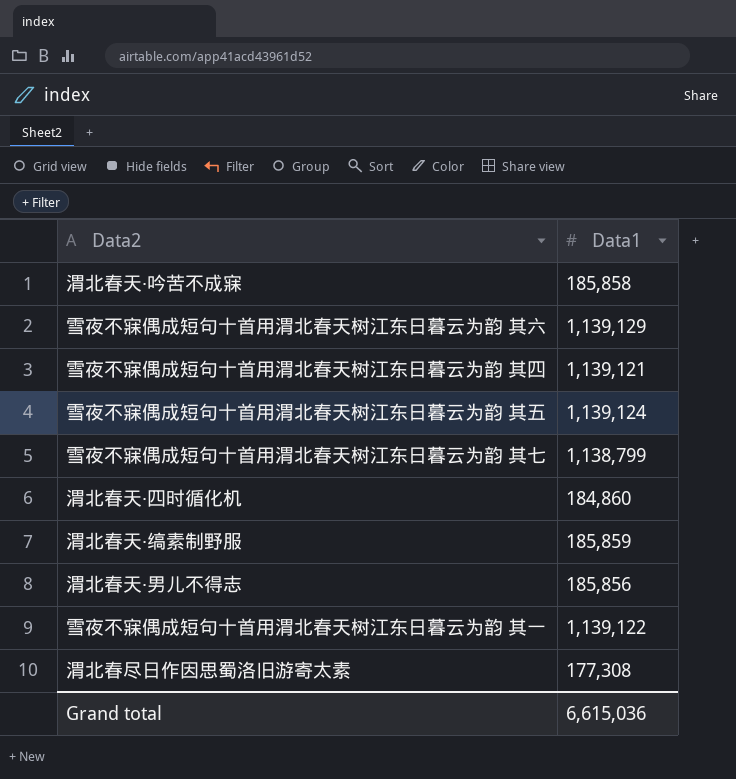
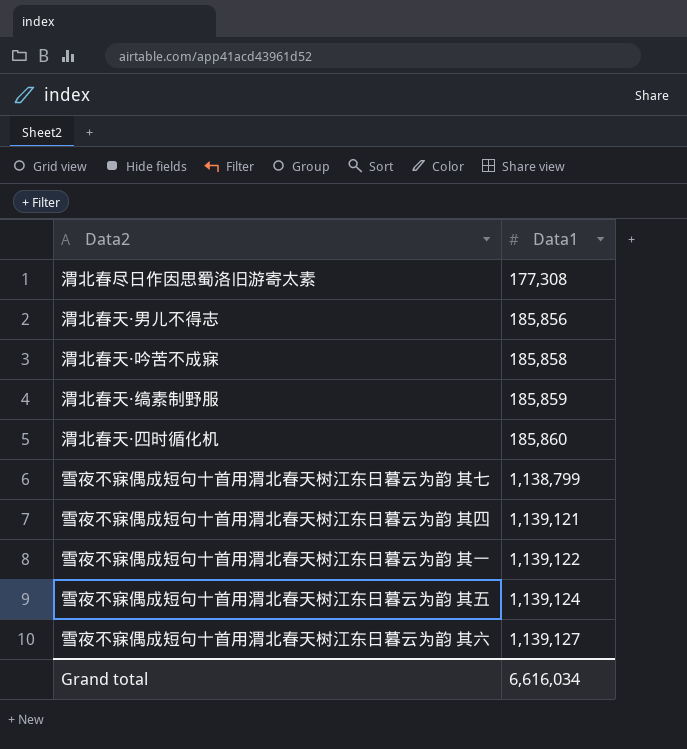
row order: none -> Data1 ascending
渭北春天·四时循化机 | Data1: 184,860 -> 185,860
雪夜不寐偶成短句十首用渭北春天树江东日暮云为韵 其六 | Data1: 1,139,129 -> 1,139,127
Grand total | Data1: 6,615,036 -> 6,616,034

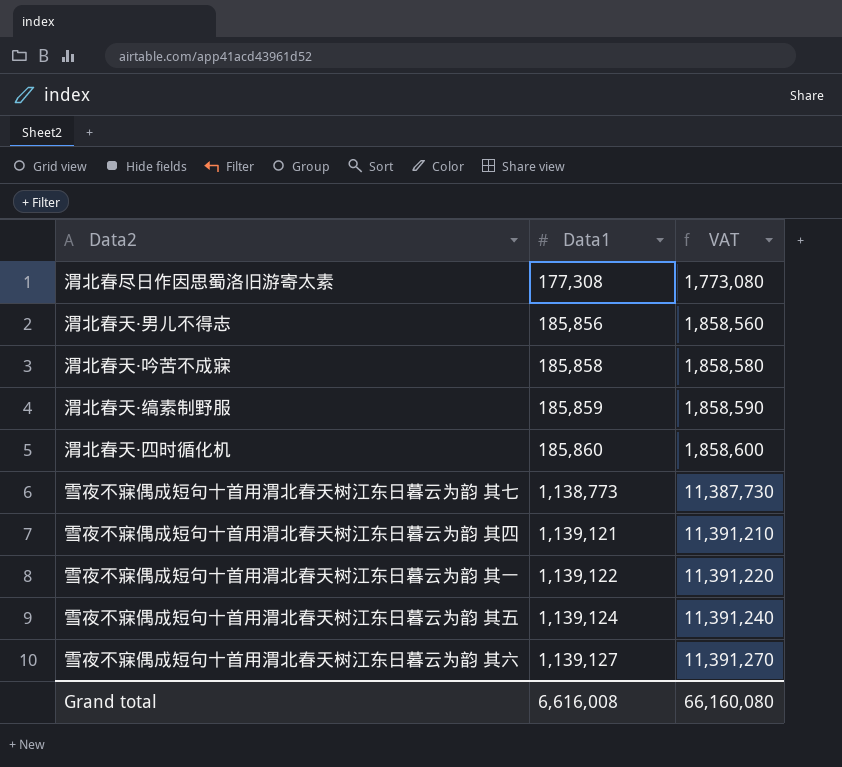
column VAT | formula: none -> [Data1] * 10
雪夜不寐偶成短句十首用渭北春天树江东日暮云为韵 其七 | Data1: 1,138,799 -> 1,138,773
Grand total | Data1: 6,616,034 -> 6,616,008

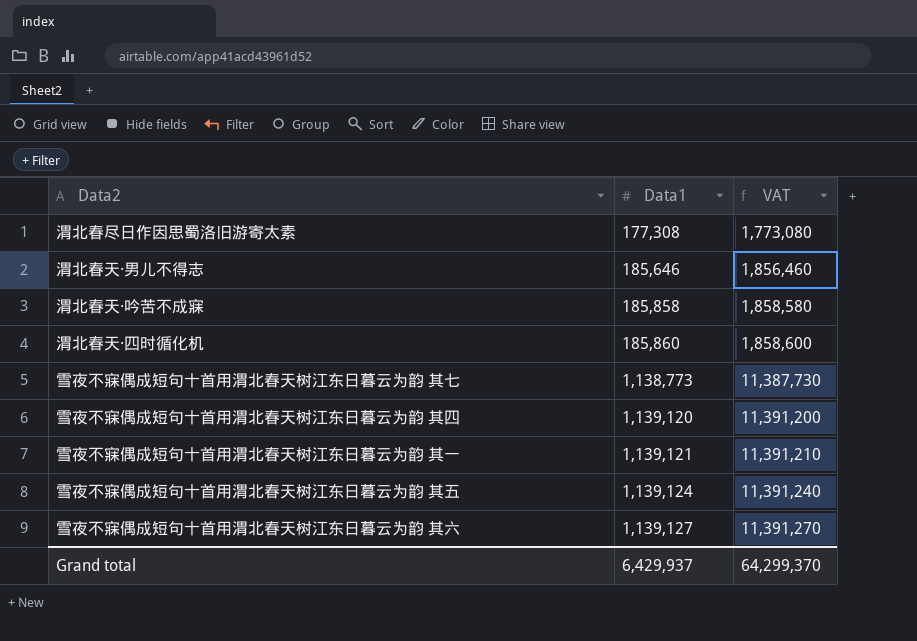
row 渭北春天·缟素制野服: 185,859 | 1,858,590 -> none
渭北春天·男儿不得志 | Data1: 185,856 -> 185,646
渭北春天·男儿不得志 | VAT: 1,858,560 -> 1,856,460
雪夜不寐偶成短句十首用渭北春天树江东日暮云为韵 其四 | Data1: 1,139,121 -> 1,139,120
雪夜不寐偶成短句十首用渭北春天树江东日暮云为韵 其四 | VAT: 11,391,210 -> 11,391,200
雪夜不寐偶成短句十首用渭北春天树江东日暮云为韵 其一 | Data1: 1,139,122 -> 1,139,121
雪夜不寐偶成短句十首用渭北春天树江东日暮云为韵 其一 | VAT: 11,391,220 -> 11,391,210
Grand total | Data1: 6,616,008 -> 6,429,937
Grand total | VAT: 66,160,080 -> 64,299,370

